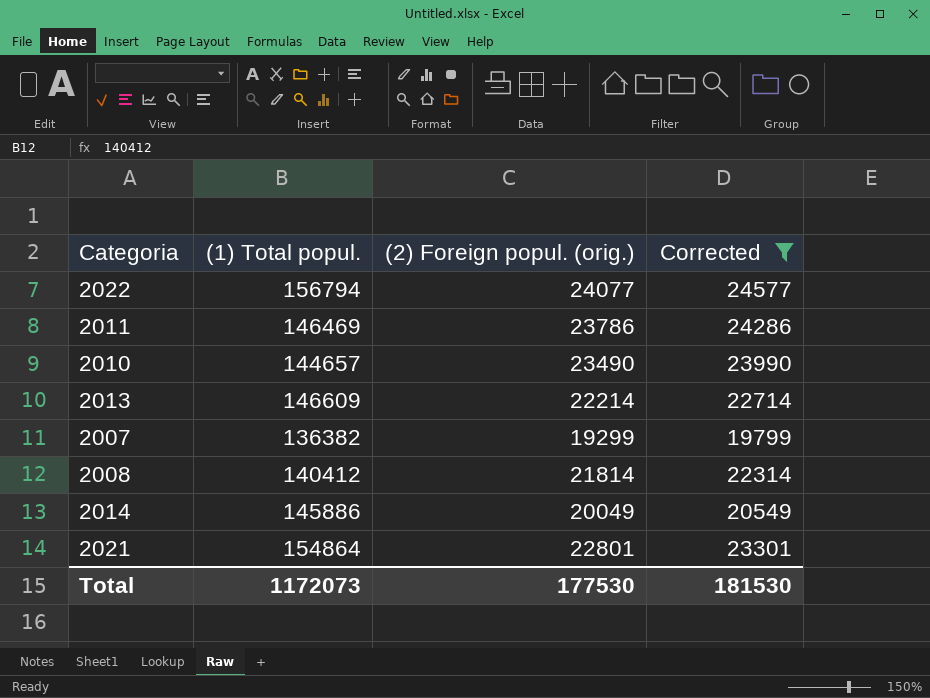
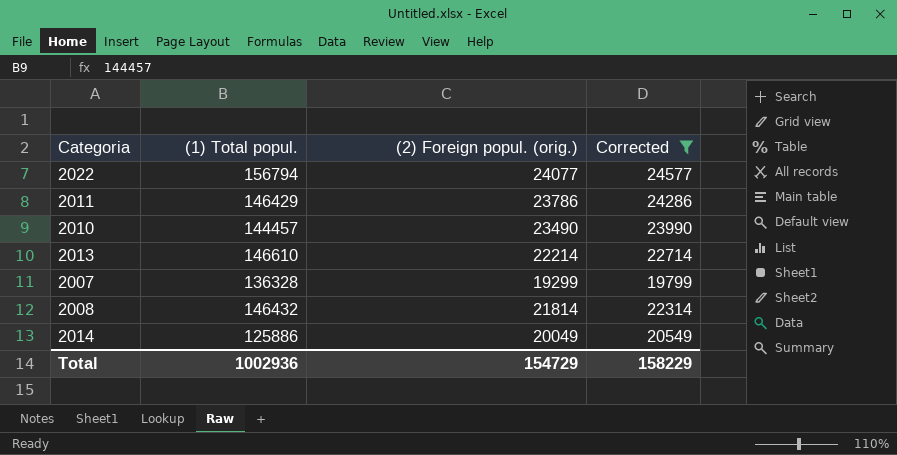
row 2021: 154864 | 22801 | 23301 -> none
2011 | (1) Total popul.: 146469 -> 146429
2010 | (1) Total popul.: 144657 -> 144457
2013 | (1) Total popul.: 146609 -> 146610
2007 | (1) Total popul.: 136382 -> 136328
2008 | (1) Total popul.: 140412 -> 146432
2014 | (1) Total popul.: 145886 -> 125886
Total | (1) Total popul.: 1172073 -> 1002936
Total | (2) Foreign popul. (orig.): 177530 -> 154729
Total | Corrected: 181530 -> 158229

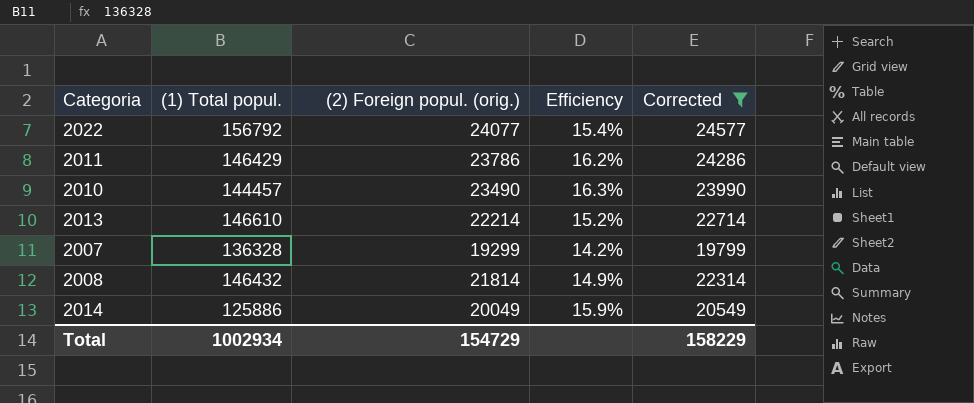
column Efficiency | formula: none -> [(2) Foreign popul. (orig.)] / [(1) Total popul.]
2022 | (1) Total popul.: 156794 -> 156792
Total | (1) Total popul.: 1002936 -> 1002934

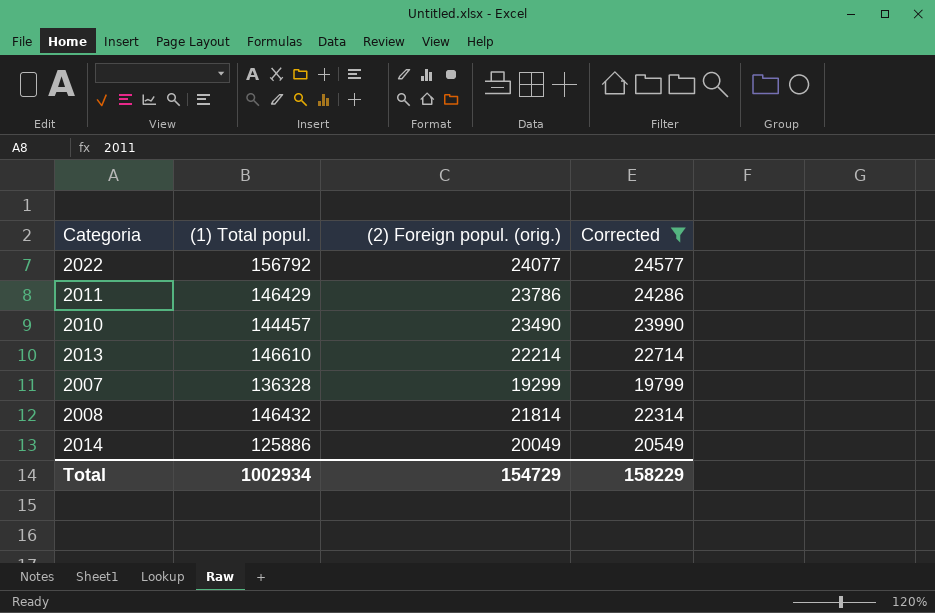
column Efficiency | formula: [(2) Foreign popul. (orig.)] / [(1) Total popul.] -> none

